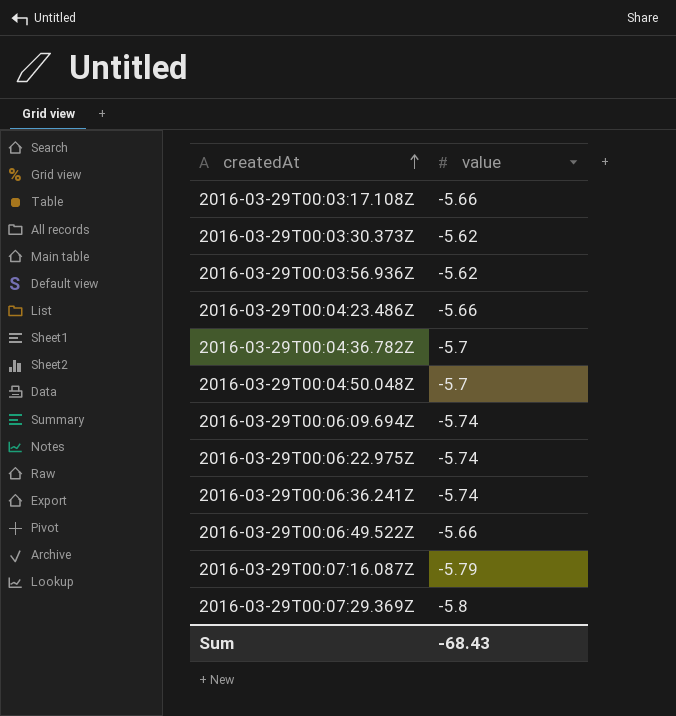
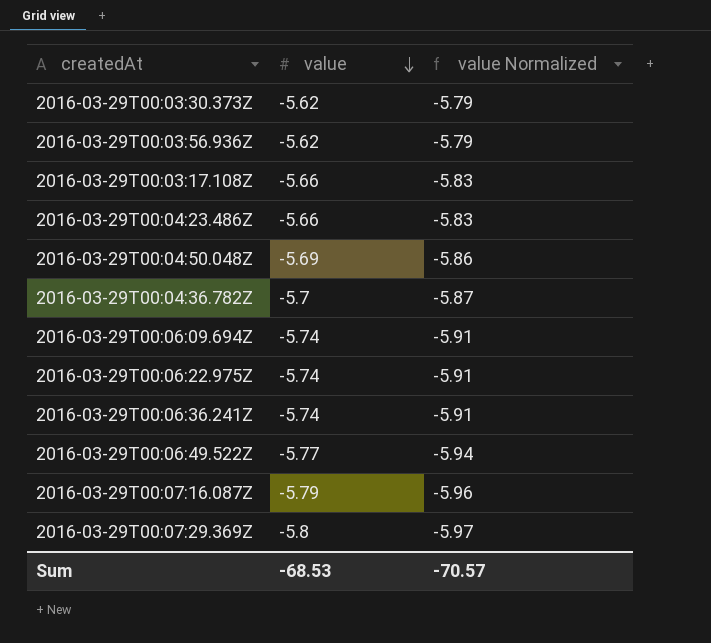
row order: createdAt ascending -> value descending
column value Normalized | formula: none -> [value] * 1.03
2016-03-29T00:04:50.048Z | value: -5.7 -> -5.69
2016-03-29T00:06:49.522Z | value: -5.66 -> -5.77
Sum | value: -68.43 -> -68.53

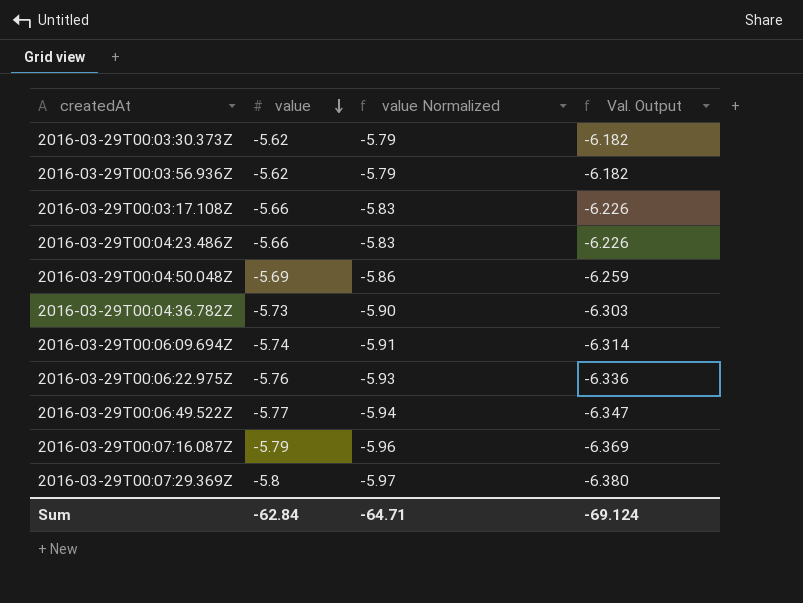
column Val. Output | formula: none -> [value] * 1.1
row 2016-03-29T00:06:36.241Z: -5.74 | -5.91 -> none
2016-03-29T00:04:36.782Z | value: -5.7 -> -5.73
2016-03-29T00:04:36.782Z | value Normalized: -5.87 -> -5.90
2016-03-29T00:06:22.975Z | value: -5.74 -> -5.76
2016-03-29T00:06:22.975Z | value Normalized: -5.91 -> -5.93
Sum | value: -68.53 -> -62.84
Sum | value Normalized: -70.57 -> -64.71

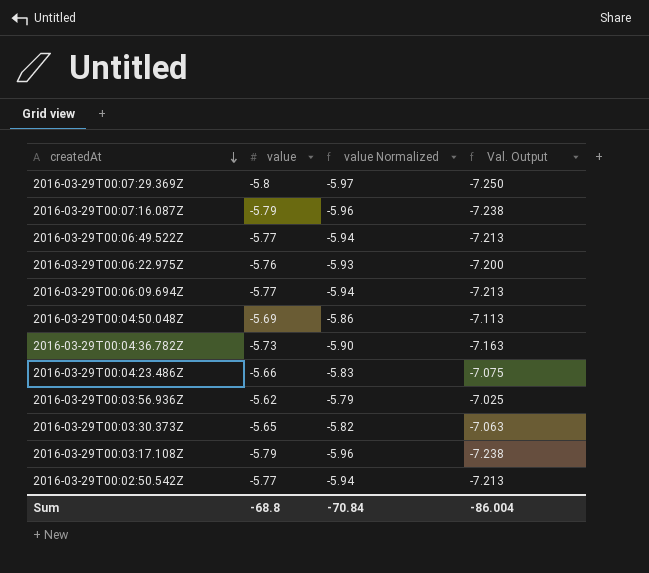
row order: value descending -> createdAt descending
column Val. Output | formula: [value] * 1.1 -> [value] * 1.25
2016-03-29T00:06:09.694Z | value: -5.74 -> -5.77
2016-03-29T00:06:09.694Z | value Normalized: -5.91 -> -5.94
2016-03-29T00:03:30.373Z | value: -5.62 -> -5.65
2016-03-29T00:03:30.373Z | value Normalized: -5.79 -> -5.82
2016-03-29T00:03:17.108Z | value: -5.66 -> -5.79
2016-03-29T00:03:17.108Z | value Normalized: -5.83 -> -5.96
row 2016-03-29T00:02:50.542Z: none -> -5.77 | -5.94 | -7.213
Sum | value: -62.84 -> -68.8
Sum | value Normalized: -64.71 -> -70.84
Sum | Val. Output: -69.124 -> -86.004

